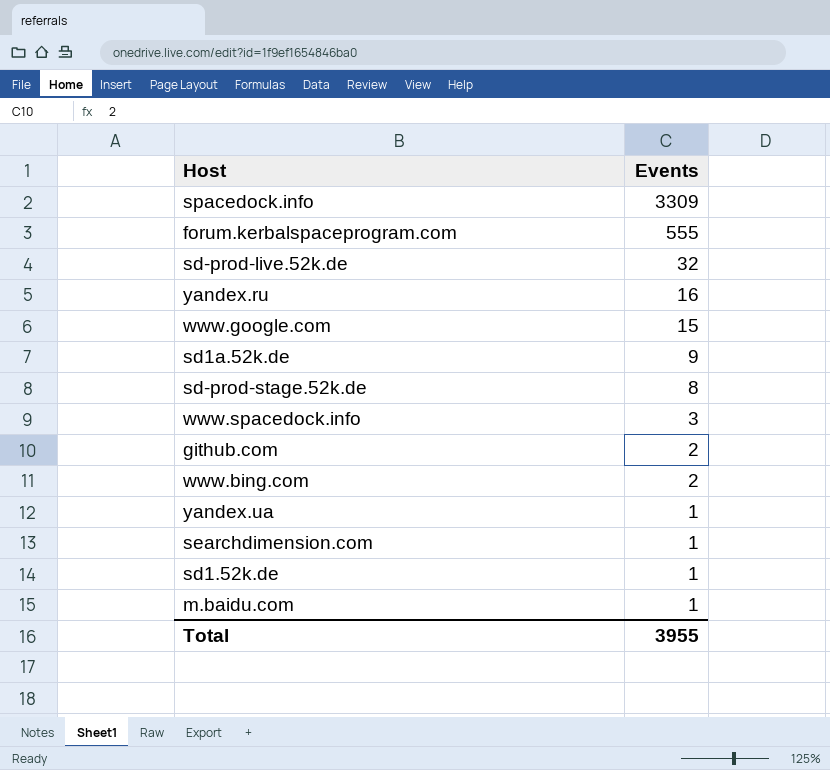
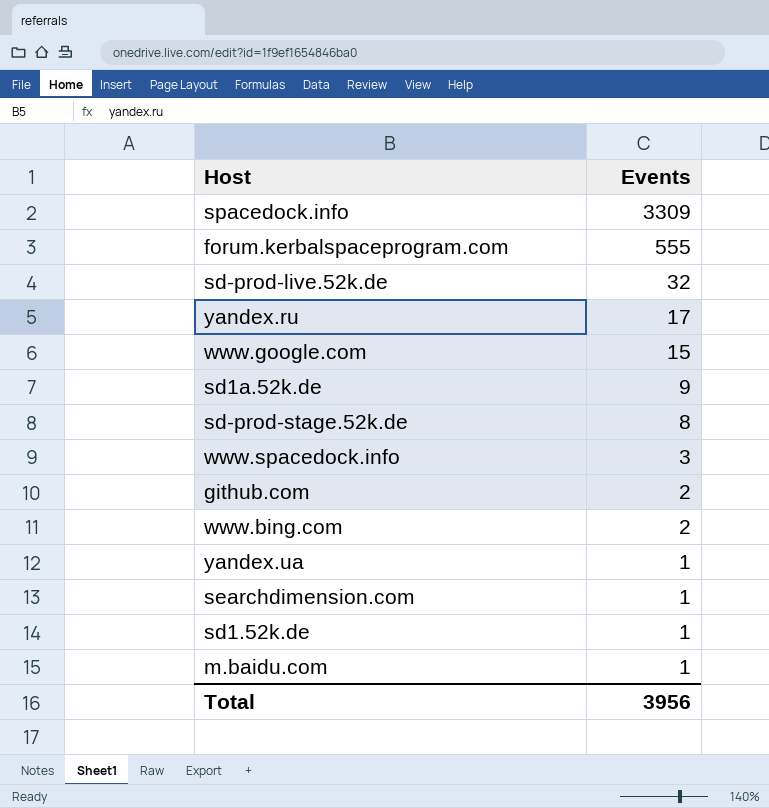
yandex.ru | Events: 16 -> 17
Total | Events: 3955 -> 3956

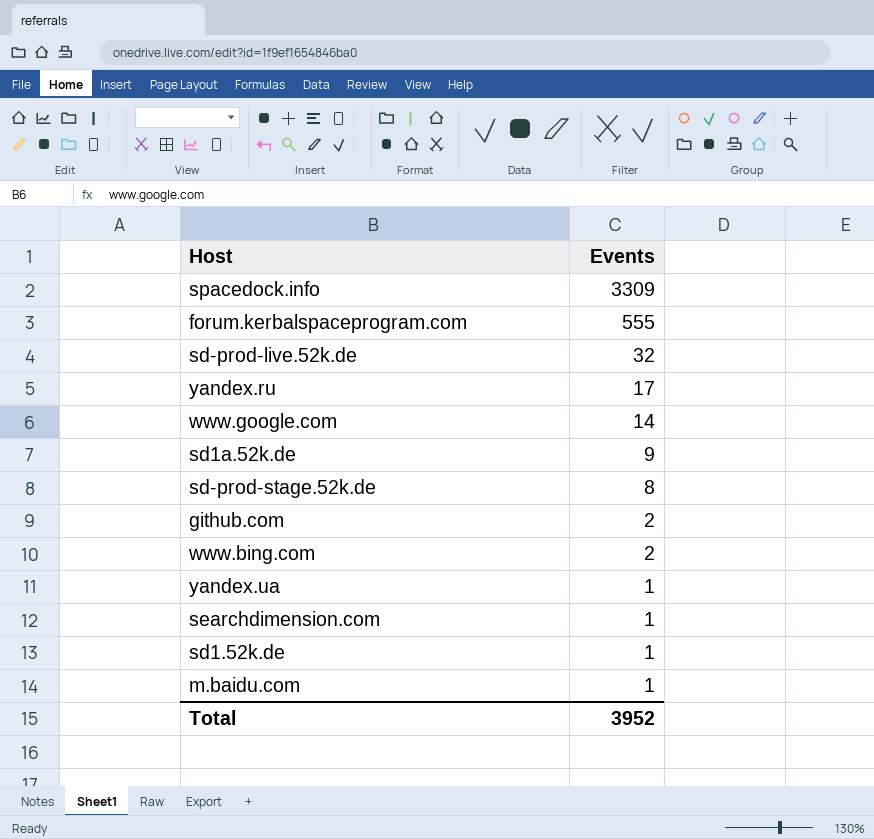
row www.spacedock.info: 3 -> none
www.google.com | Events: 15 -> 14
Total | Events: 3956 -> 3952

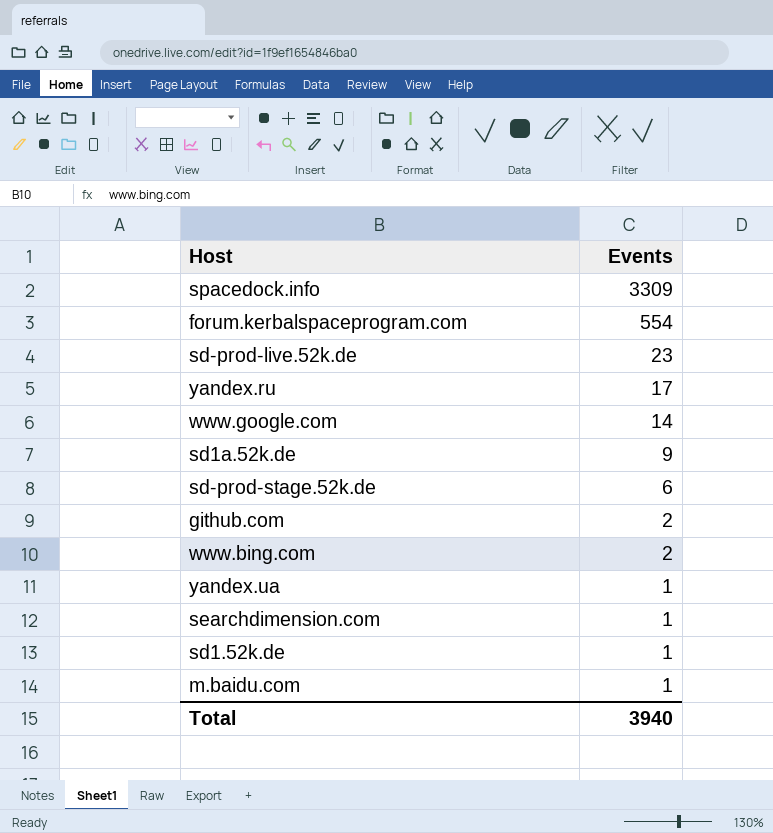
forum.kerbalspaceprogram.com | Events: 555 -> 554
sd-prod-live.52k.de | Events: 32 -> 23
sd-prod-stage.52k.de | Events: 8 -> 6
Total | Events: 3952 -> 3940

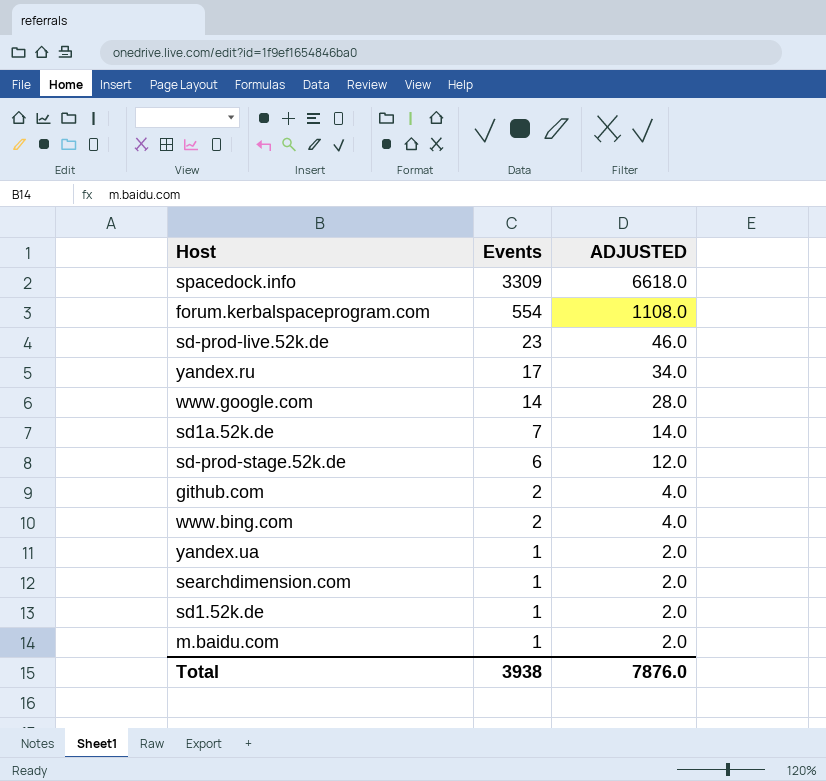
column ADJUSTED | formula: none -> [Events] * 2
sd1a.52k.de | Events: 9 -> 7
Total | Events: 3940 -> 3938

